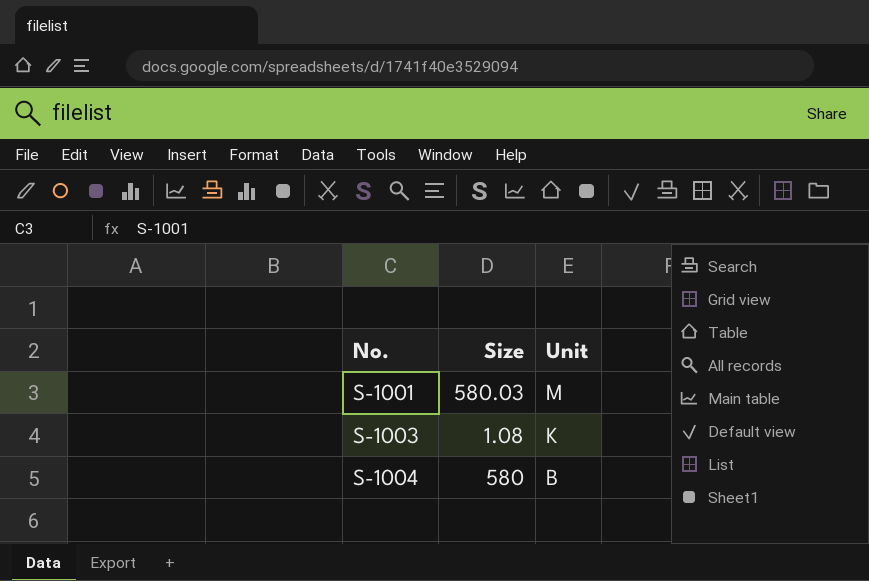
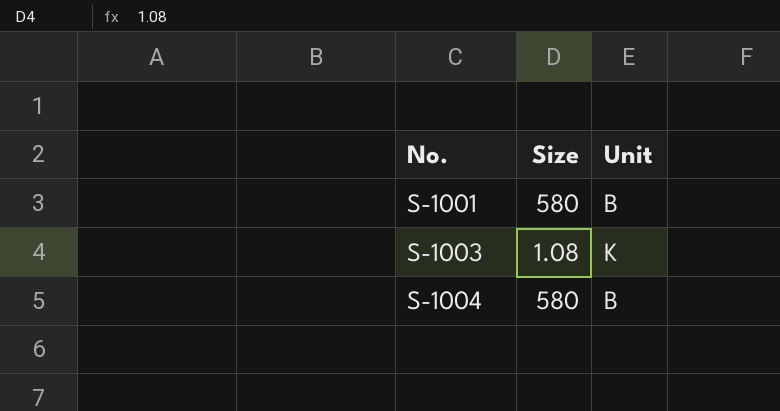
S-1001 | Size: 580.03 -> 580
S-1001 | Unit: M -> B

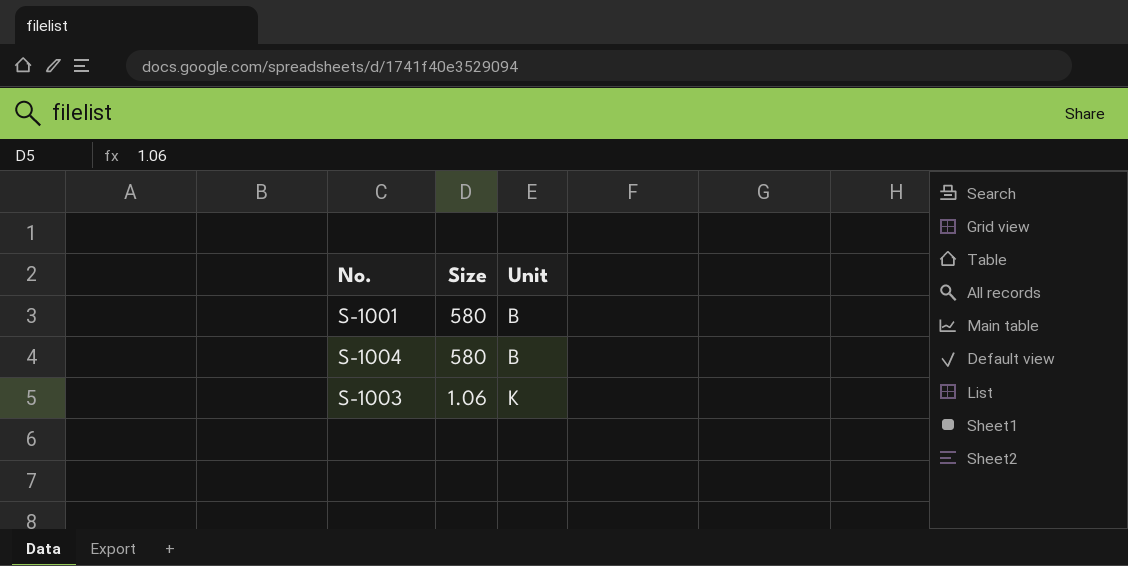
row order: No. ascending -> Size descending
S-1003 | Size: 1.08 -> 1.06

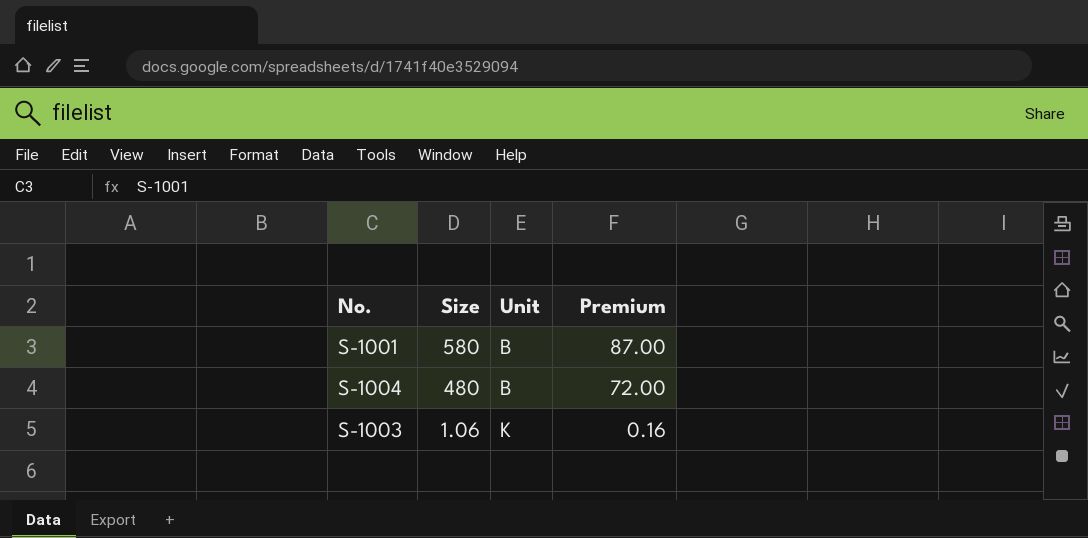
column Premium | formula: none -> [Size] * 0.15
S-1004 | Size: 580 -> 480

